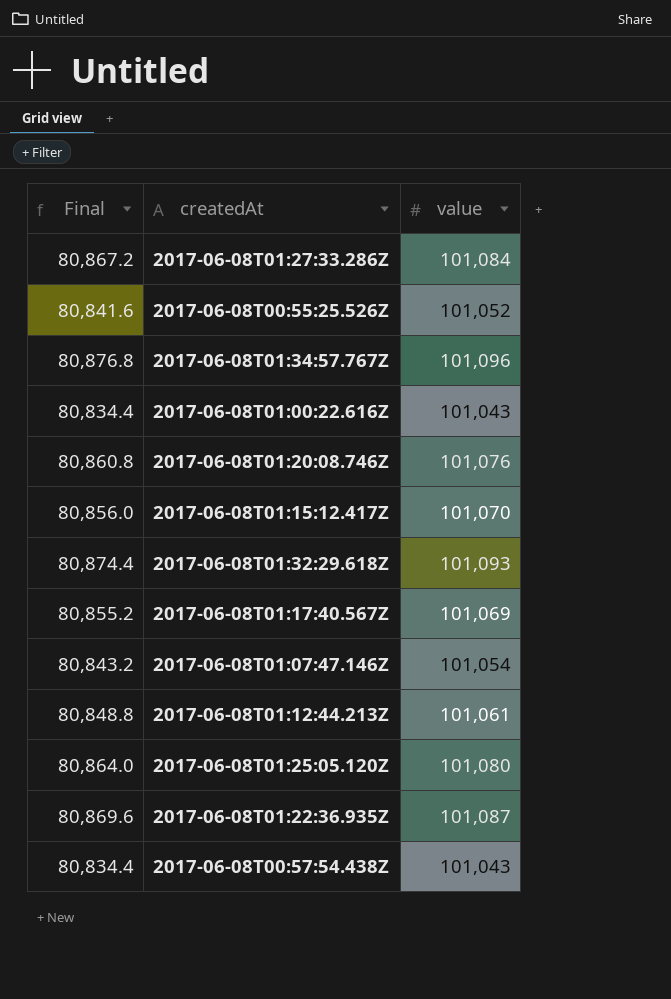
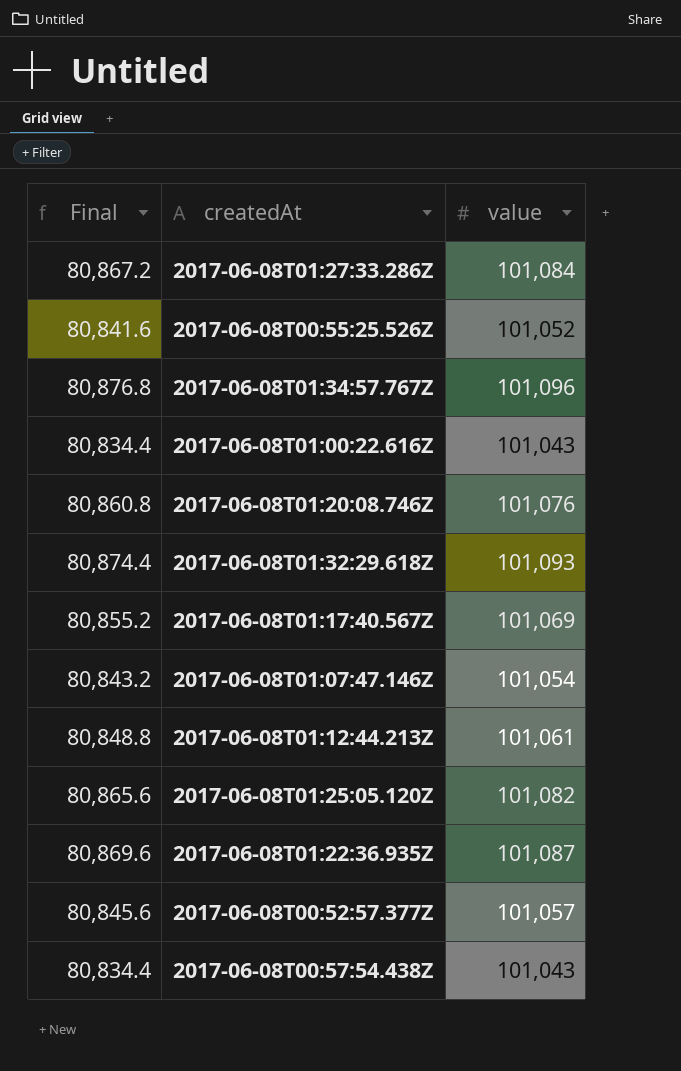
row 2017-06-08T01:15:12.417Z: 80,856.0 | 101,070 -> none
2017-06-08T01:25:05.120Z | Final: 80,864.0 -> 80,865.6
2017-06-08T01:25:05.120Z | value: 101,080 -> 101,082
row 2017-06-08T00:52:57.377Z: none -> 80,845.6 | 101,057

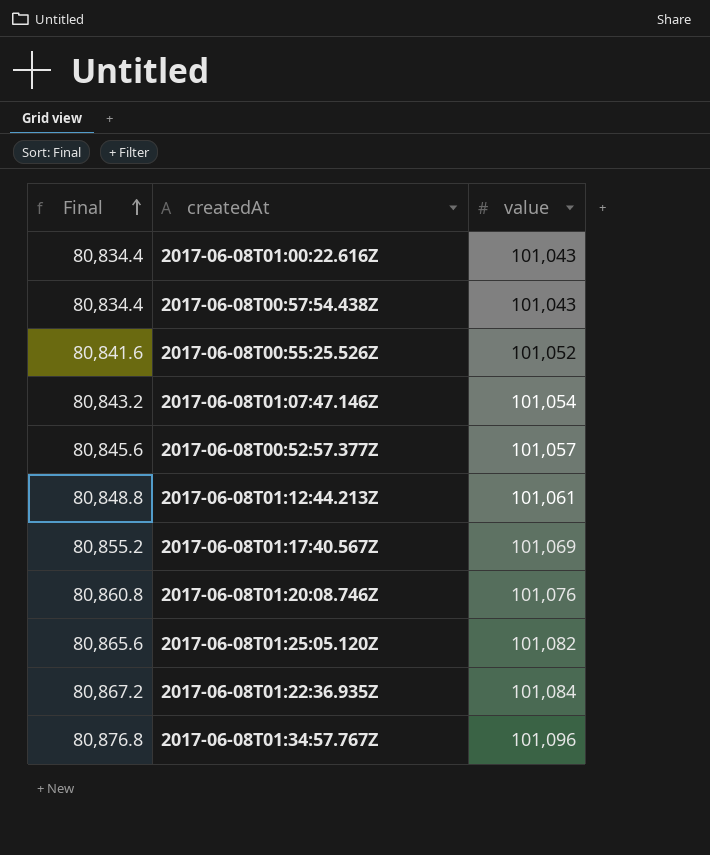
row order: none -> Final ascending
row 2017-06-08T01:27:33.286Z: 80,867.2 | 101,084 -> none
row 2017-06-08T01:32:29.618Z: 80,874.4 | 101,093 -> none
2017-06-08T01:22:36.935Z | Final: 80,869.6 -> 80,867.2
2017-06-08T01:22:36.935Z | value: 101,087 -> 101,084

